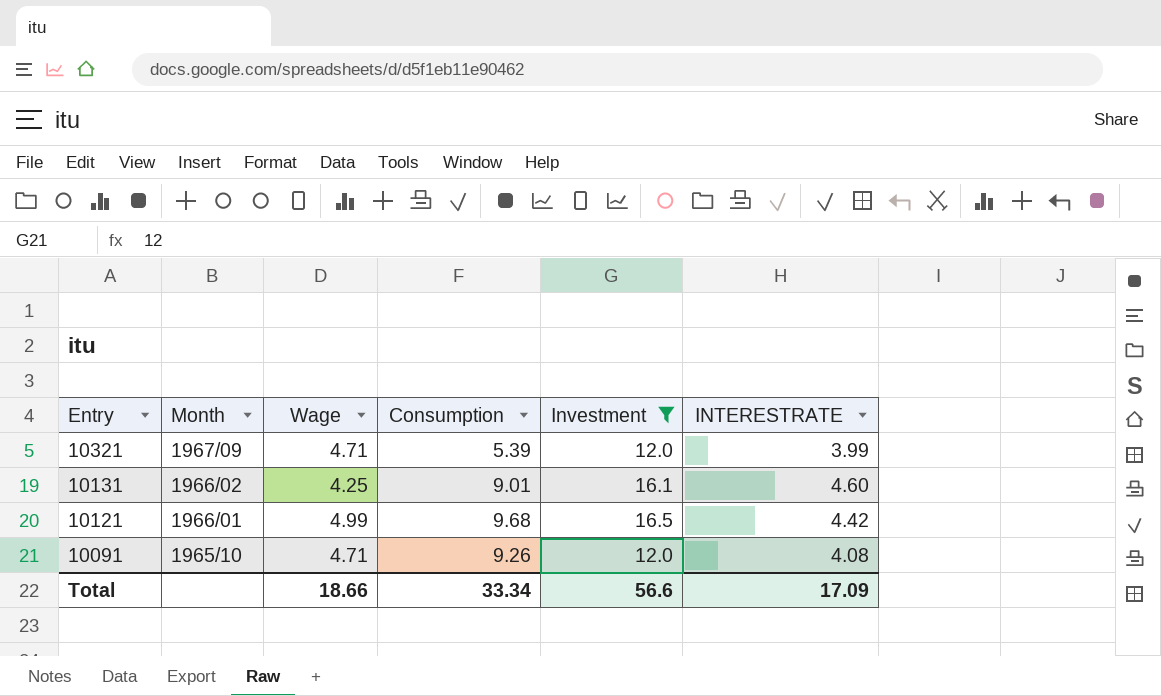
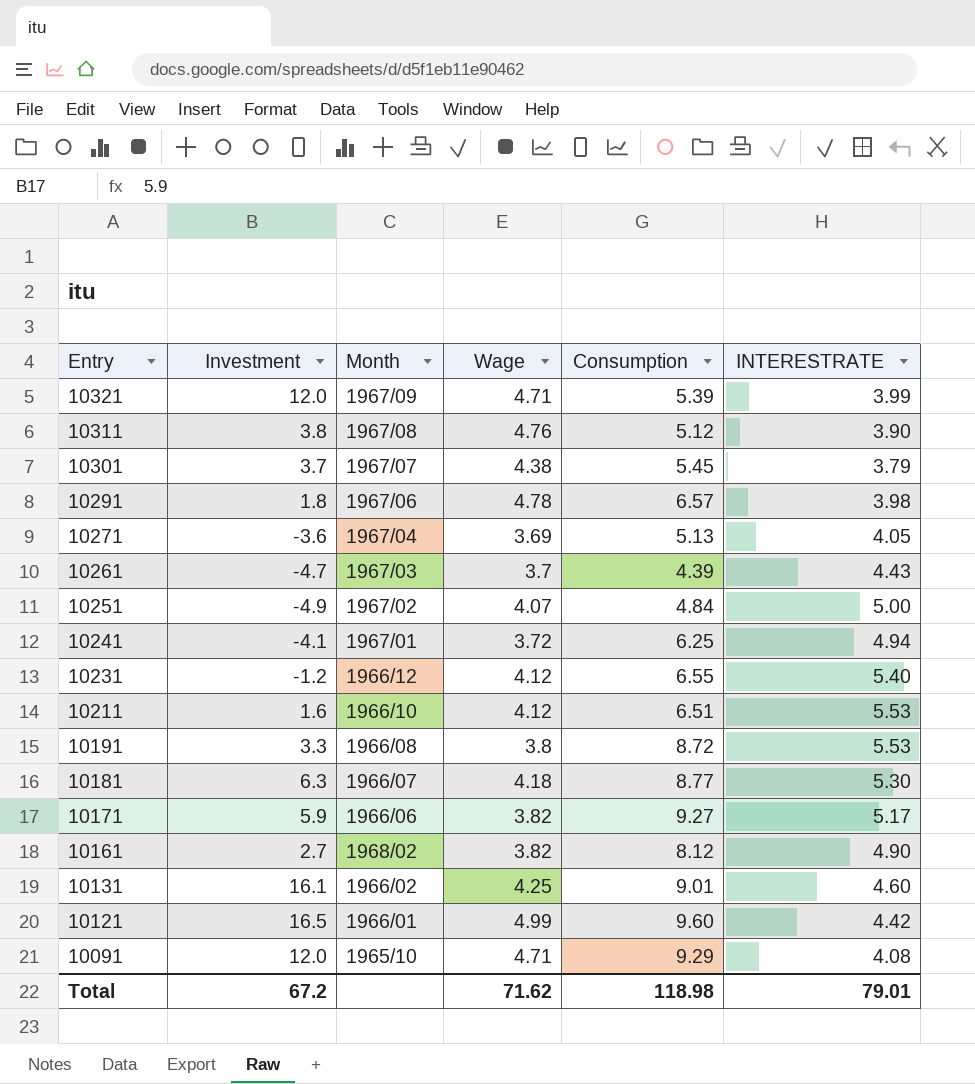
filter: Investment >= 12.0 -> none
column Investment | position: 5 -> 2
10121 | Consumption: 9.68 -> 9.60
10091 | Consumption: 9.26 -> 9.29
Total | Investment: 56.6 -> 67.2
Total | Wage: 18.66 -> 71.62
Total | Consumption: 33.34 -> 118.98
Total | INTERESTRATE: 17.09 -> 79.01

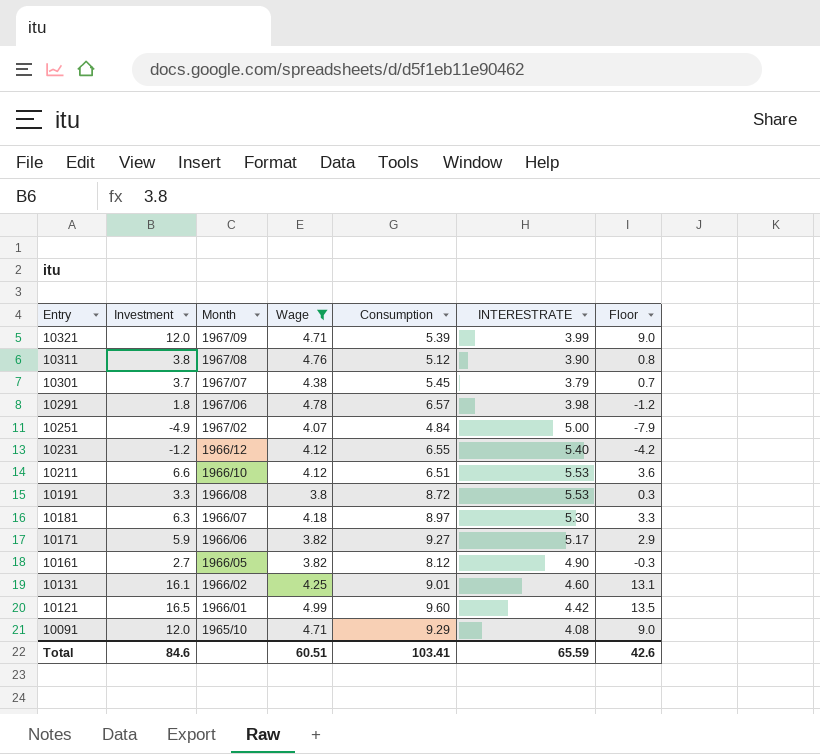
filter: none -> Wage >= 3.8
column Floor | formula: none -> [Investment] - 3
10211 | Investment: 1.6 -> 6.6
10181 | Consumption: 8.77 -> 8.97
10161 | Month: 1968/02 -> 1966/05
Total | Investment: 67.2 -> 84.6
Total | Wage: 71.62 -> 60.51
Total | Consumption: 118.98 -> 103.41
Total | INTERESTRATE: 79.01 -> 65.59

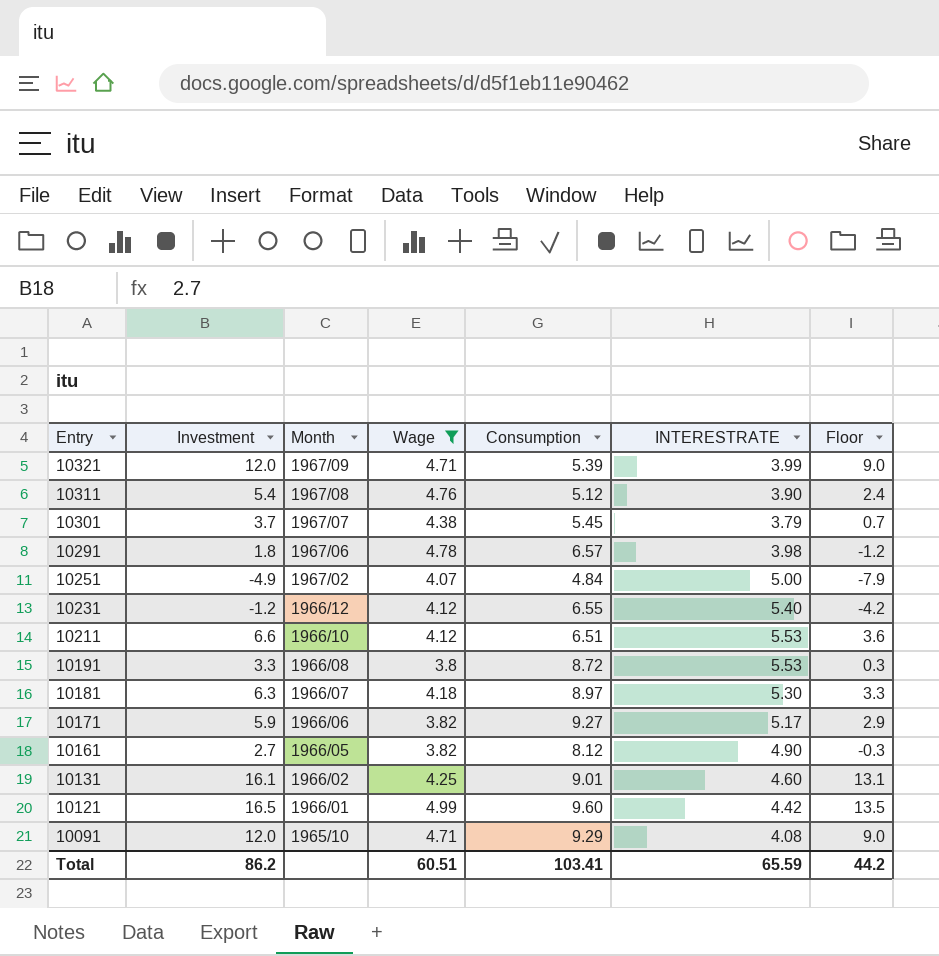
10311 | Investment: 3.8 -> 5.4
10311 | Floor: 0.8 -> 2.4
Total | Investment: 84.6 -> 86.2
Total | Floor: 42.6 -> 44.2

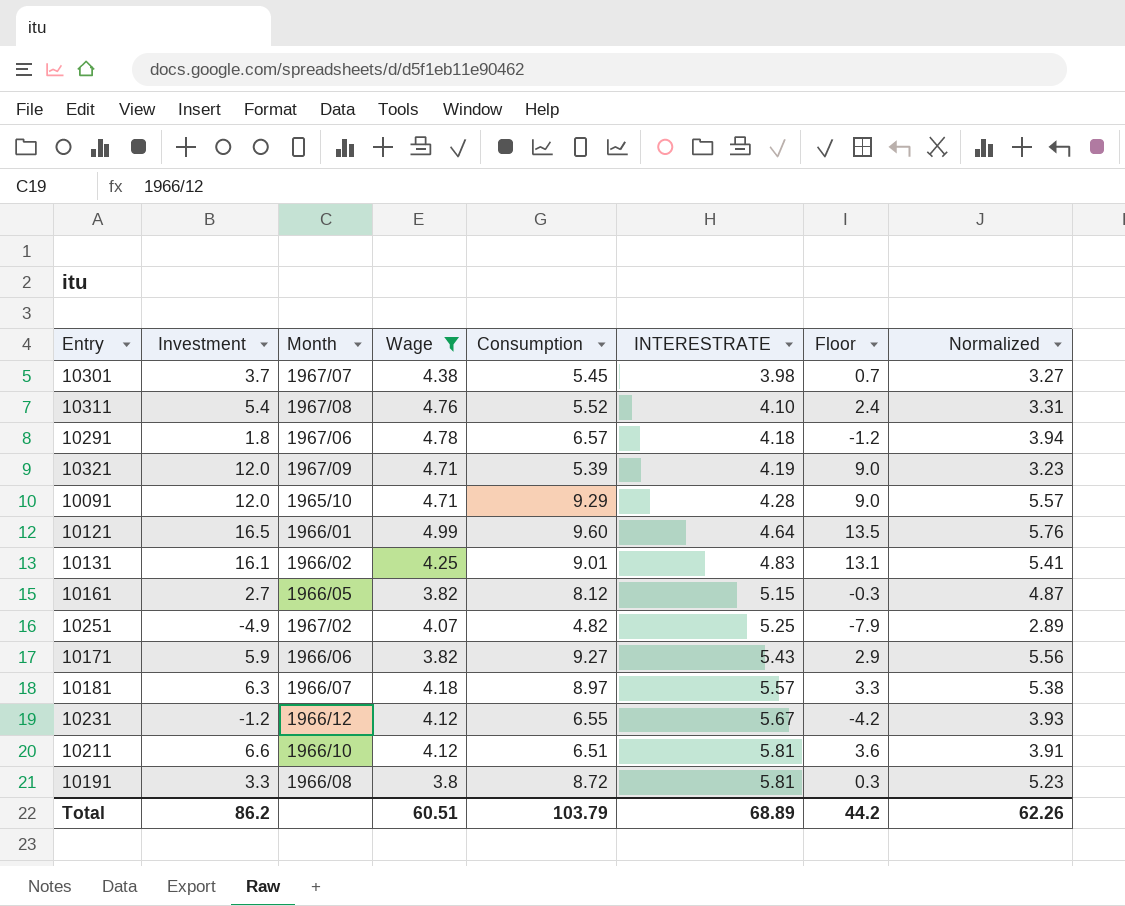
row order: Entry descending -> INTERESTRATE ascending
column Normalized | formula: none -> [Consumption] * 0.6
10301 | INTERESTRATE: 3.79 -> 3.98
10311 | Consumption: 5.12 -> 5.52
10311 | INTERESTRATE: 3.90 -> 4.10
10291 | INTERESTRATE: 3.98 -> 4.18
10321 | INTERESTRATE: 3.99 -> 4.19
10091 | INTERESTRATE: 4.08 -> 4.28
10121 | INTERESTRATE: 4.42 -> 4.64
10131 | INTERESTRATE: 4.60 -> 4.83
10161 | INTERESTRATE: 4.90 -> 5.15
10251 | Consumption: 4.84 -> 4.82
10251 | INTERESTRATE: 5.00 -> 5.25
10171 | INTERESTRATE: 5.17 -> 5.43
10181 | INTERESTRATE: 5.30 -> 5.57
10231 | INTERESTRATE: 5.40 -> 5.67
10211 | INTERESTRATE: 5.53 -> 5.81
10191 | INTERESTRATE: 5.53 -> 5.81
Total | Consumption: 103.41 -> 103.79
Total | INTERESTRATE: 65.59 -> 68.89

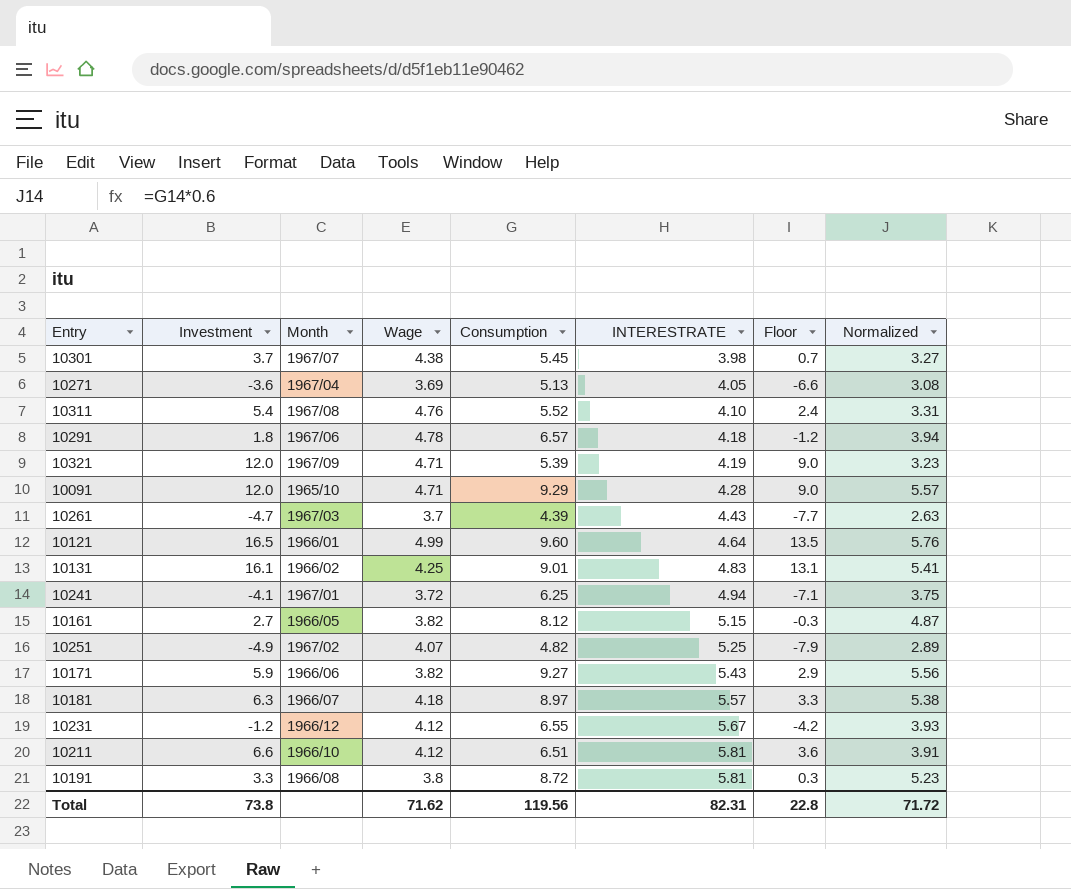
filter: Wage >= 3.8 -> none
Total | Investment: 86.2 -> 73.8
Total | Wage: 60.51 -> 71.62
Total | Consumption: 103.79 -> 119.56
Total | INTERESTRATE: 68.89 -> 82.31
Total | Floor: 44.2 -> 22.8
Total | Normalized: 62.26 -> 71.72

